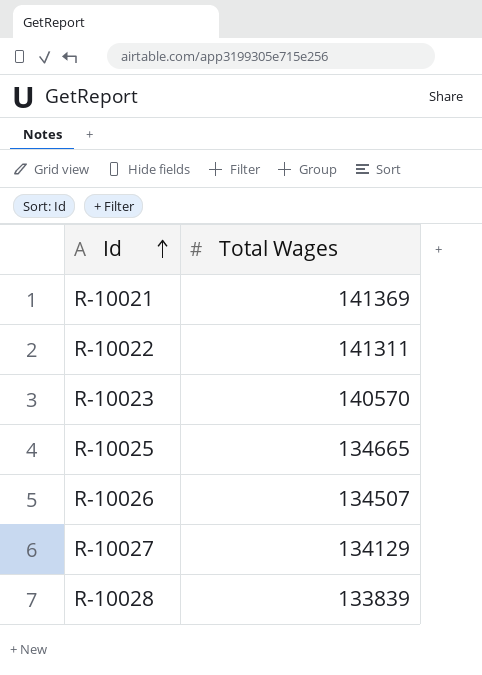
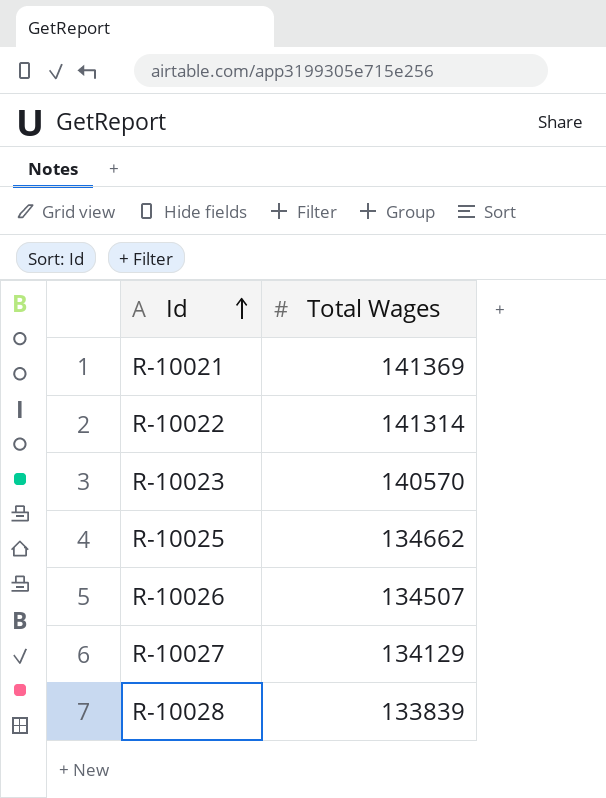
R-10022 | Total Wages: 141311 -> 141314
R-10025 | Total Wages: 134665 -> 134662

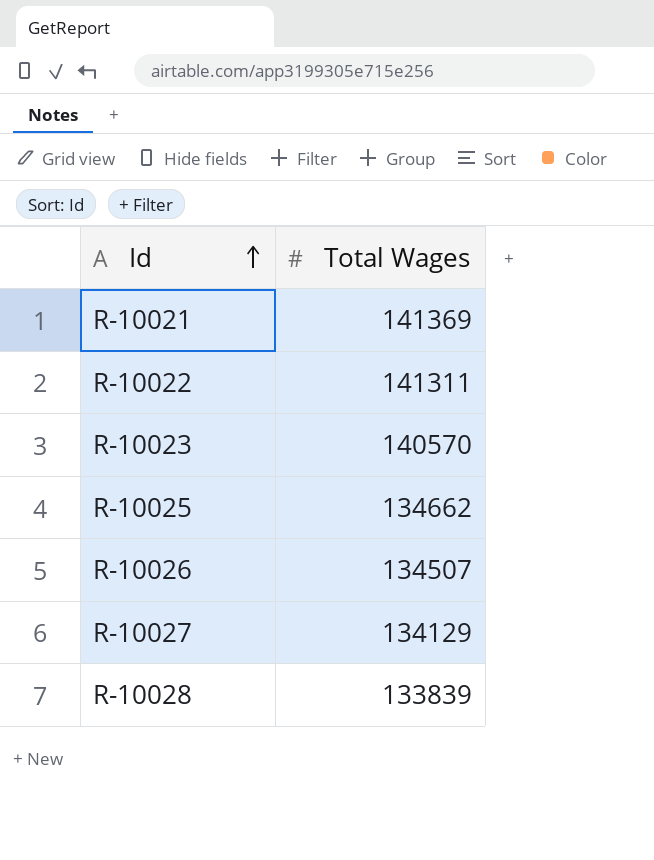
R-10022 | Total Wages: 141314 -> 141311

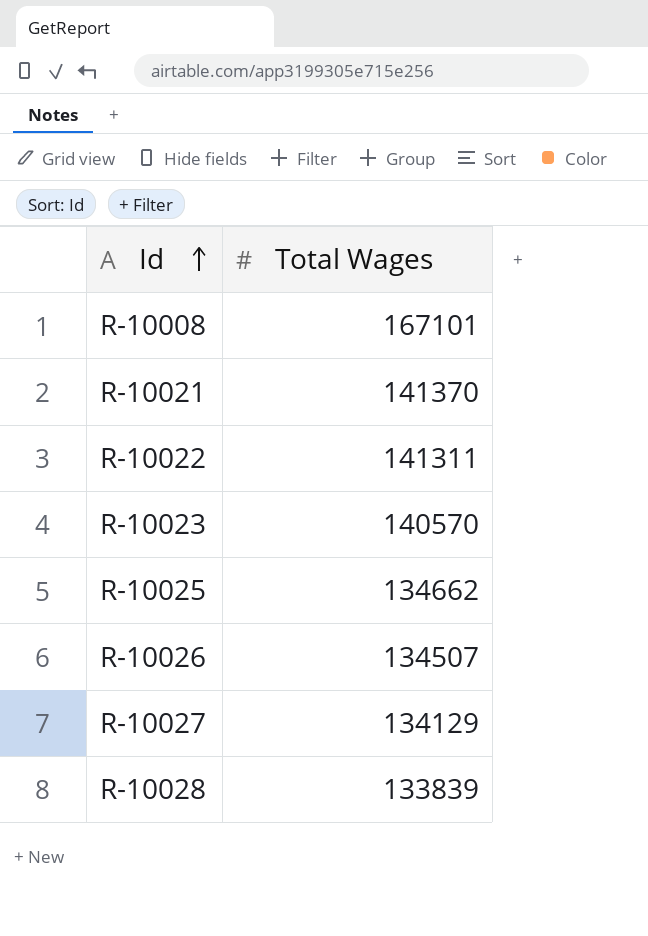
row R-10008: none -> 167101
R-10021 | Total Wages: 141369 -> 141370

